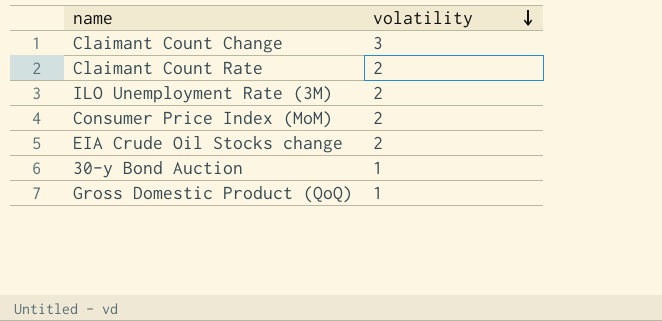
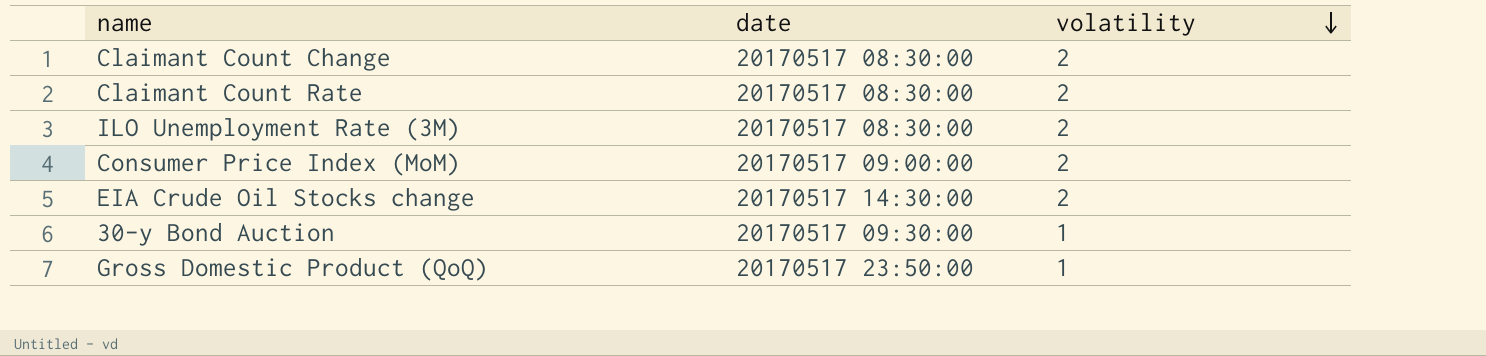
column date | position: none -> 2
Claimant Count Change | volatility: 3 -> 2

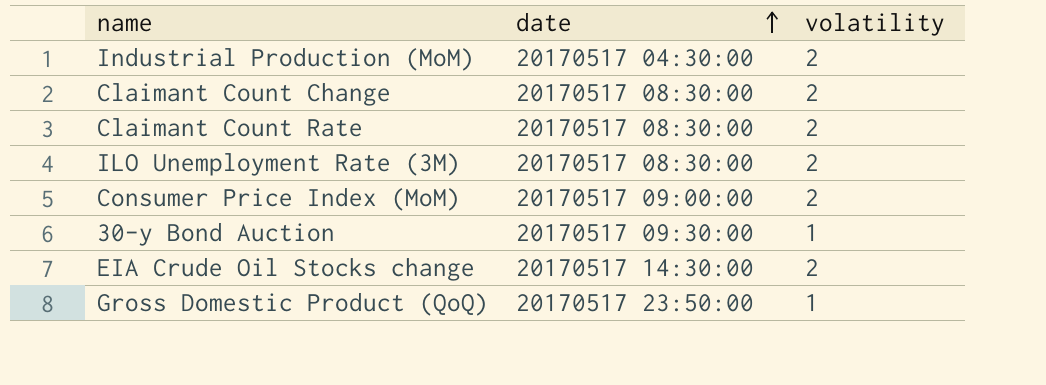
row order: volatility descending -> date ascending
row Industrial Production (MoM): none -> 20170517 04:30:00 | 2

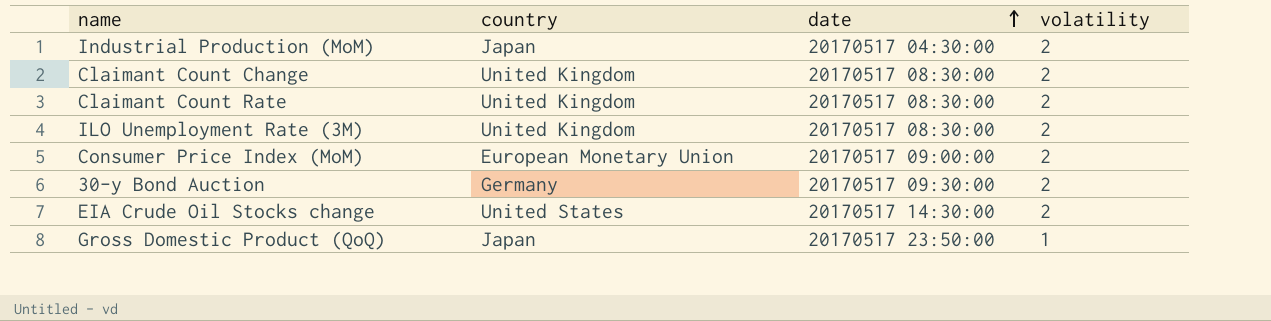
column country | position: none -> 2
30-y Bond Auction | volatility: 1 -> 2

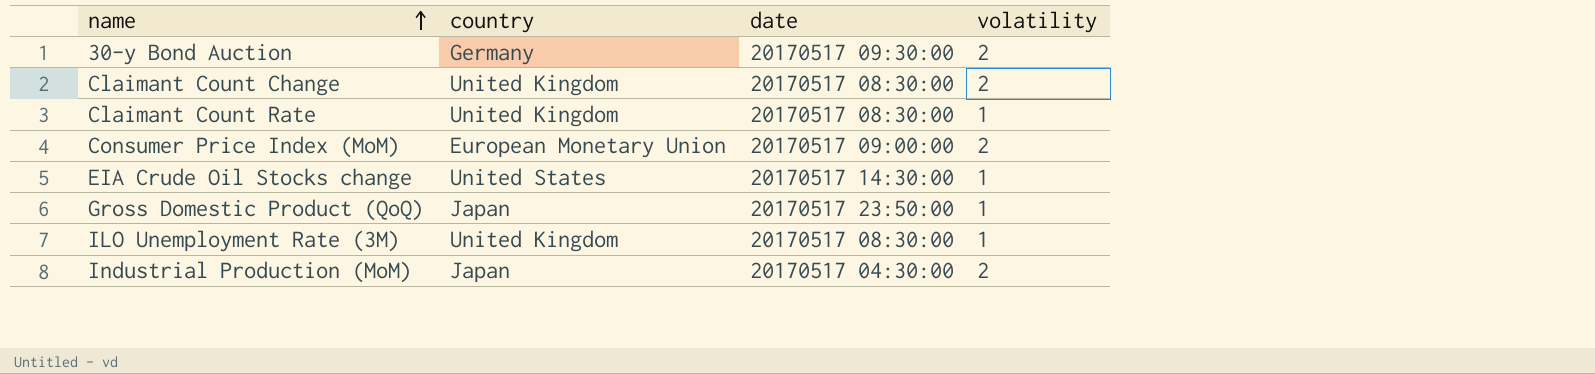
row order: date ascending -> name ascending
Claimant Count Rate | volatility: 2 -> 1
EIA Crude Oil Stocks change | volatility: 2 -> 1
ILO Unemployment Rate (3M) | volatility: 2 -> 1

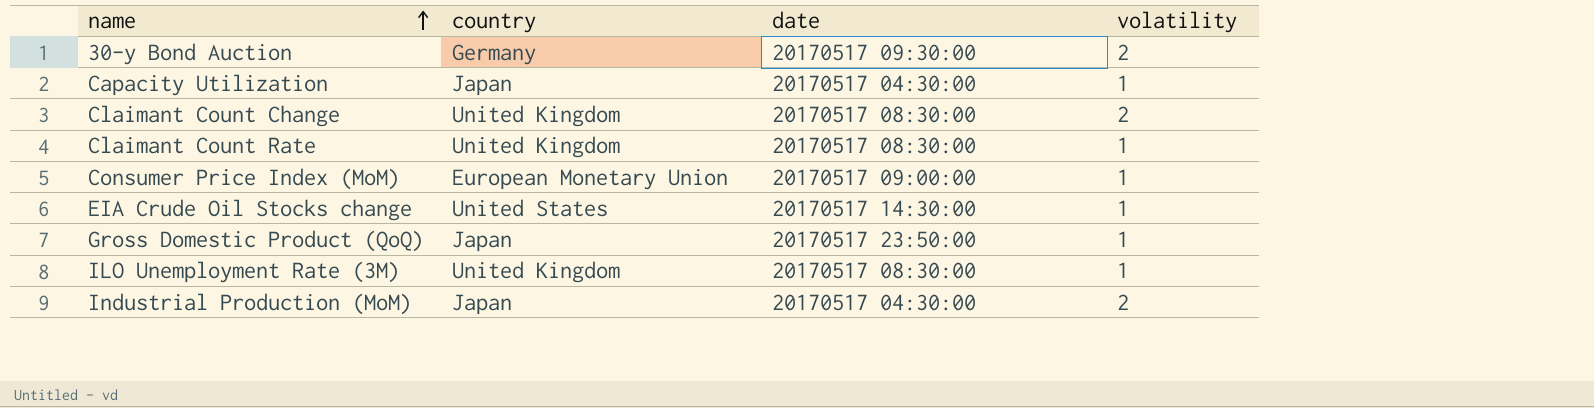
row Capacity Utilization: none -> Japan | 20170517 04:30:00 | 1
Consumer Price Index (MoM) | volatility: 2 -> 1

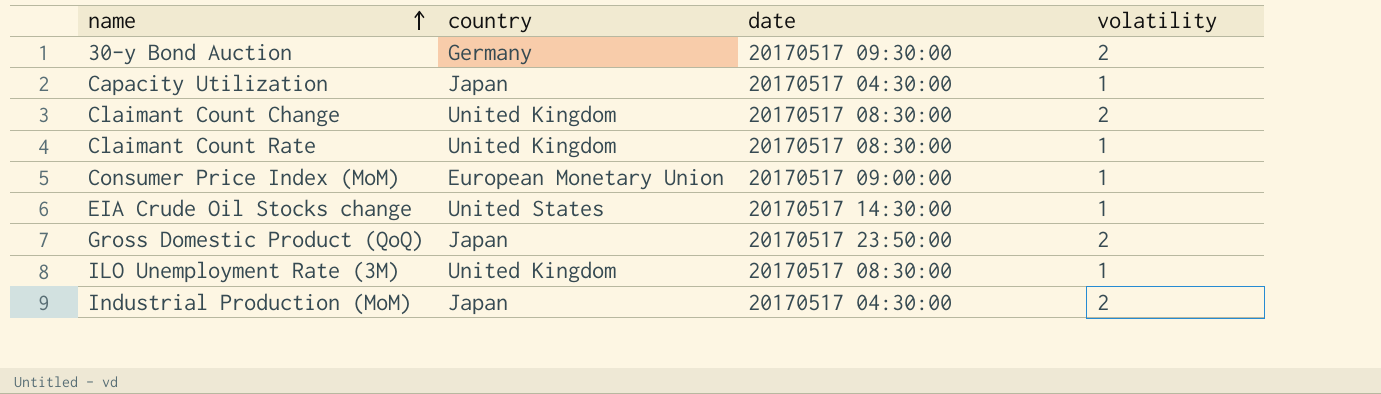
Gross Domestic Product (QoQ) | volatility: 1 -> 2

